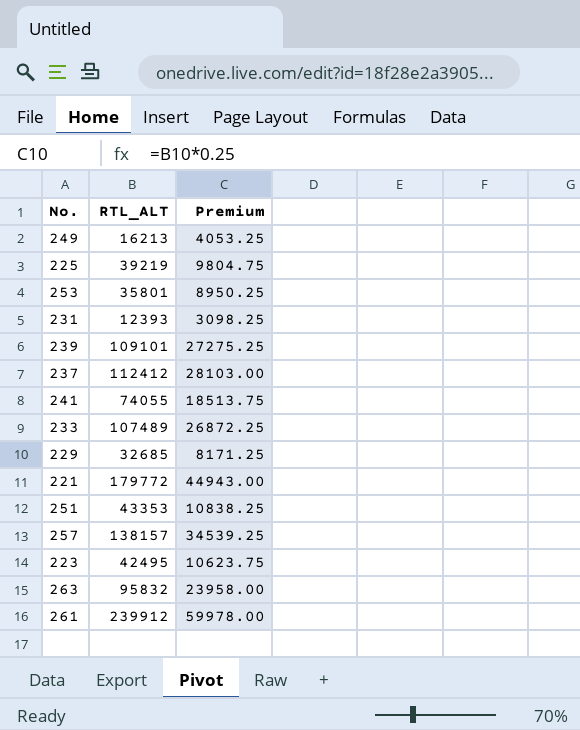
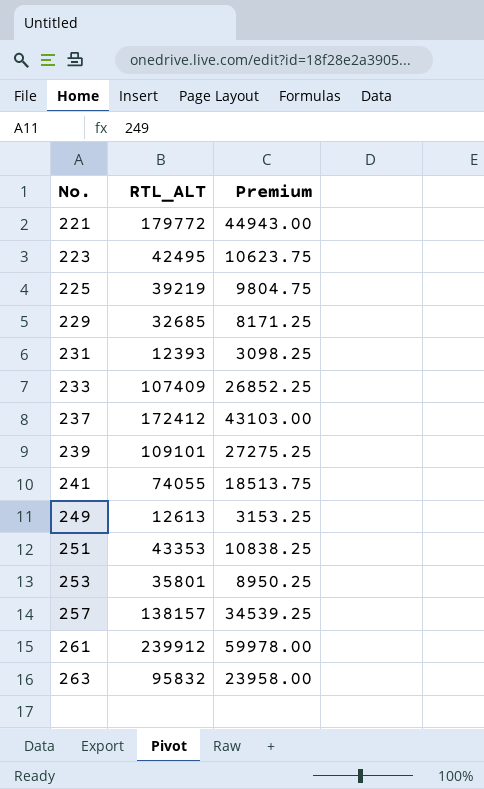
row order: none -> No. ascending
233 | RTL_ALT: 107489 -> 107409
233 | Premium: 26872.25 -> 26852.25
237 | RTL_ALT: 112412 -> 172412
237 | Premium: 28103.00 -> 43103.00
249 | RTL_ALT: 16213 -> 12613
249 | Premium: 4053.25 -> 3153.25

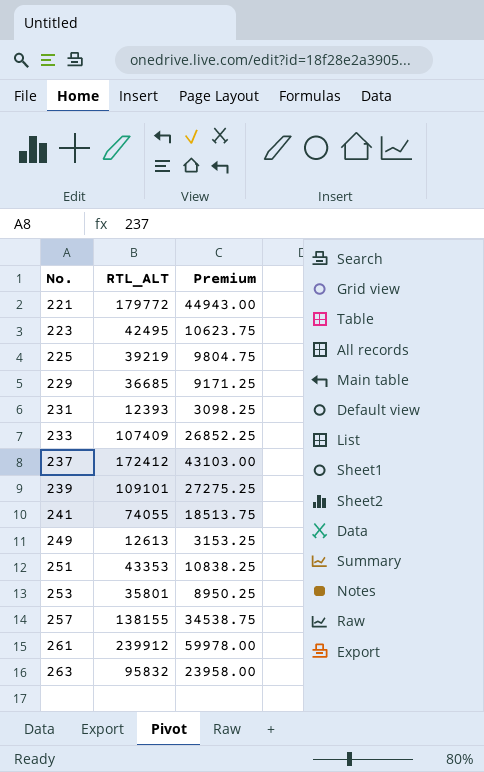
229 | RTL_ALT: 32685 -> 36685
229 | Premium: 8171.25 -> 9171.25
257 | RTL_ALT: 138157 -> 138155
257 | Premium: 34539.25 -> 34538.75

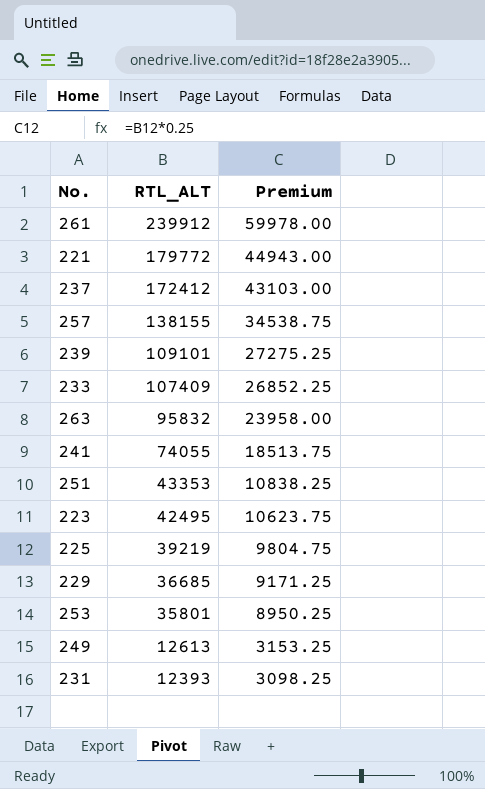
row order: No. ascending -> RTL_ALT descending

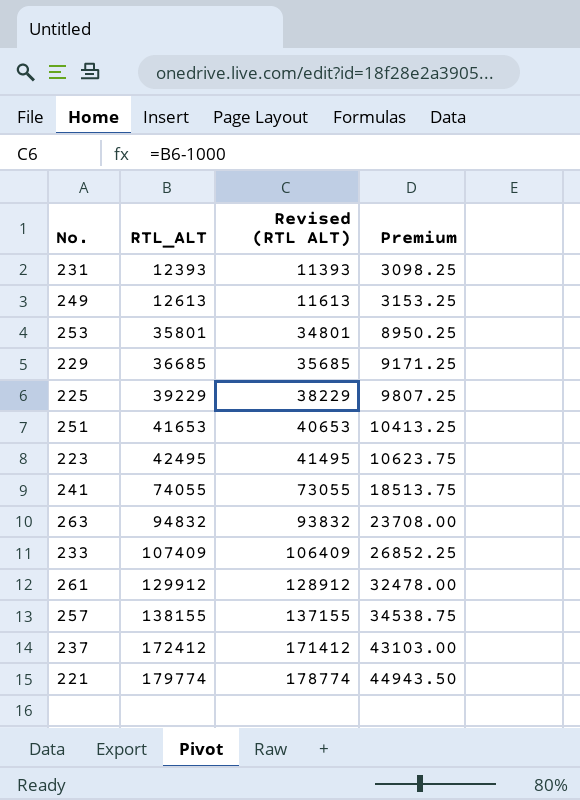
row order: RTL_ALT descending -> RTL_ALT ascending
column Revised (RTL ALT) | formula: none -> [RTL_ALT] - 1000
row 239: 109101 | 27275.25 -> none
225 | RTL_ALT: 39219 -> 39229
225 | Premium: 9804.75 -> 9807.25
251 | RTL_ALT: 43353 -> 41653
251 | Premium: 10838.25 -> 10413.25
263 | RTL_ALT: 95832 -> 94832
263 | Premium: 23958.00 -> 23708.00
261 | RTL_ALT: 239912 -> 129912
261 | Premium: 59978.00 -> 32478.00
221 | RTL_ALT: 179772 -> 179774
221 | Premium: 44943.00 -> 44943.50

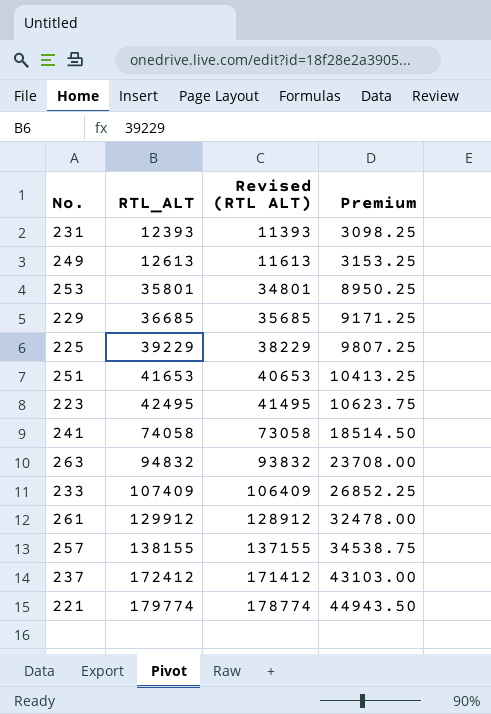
241 | RTL_ALT: 74055 -> 74058
241 | Revised (RTL ALT): 73055 -> 73058
241 | Premium: 18513.75 -> 18514.50

